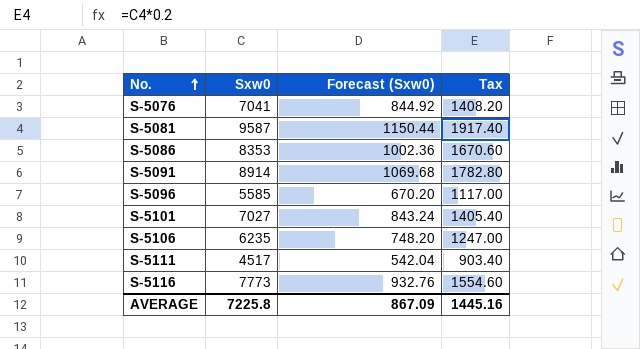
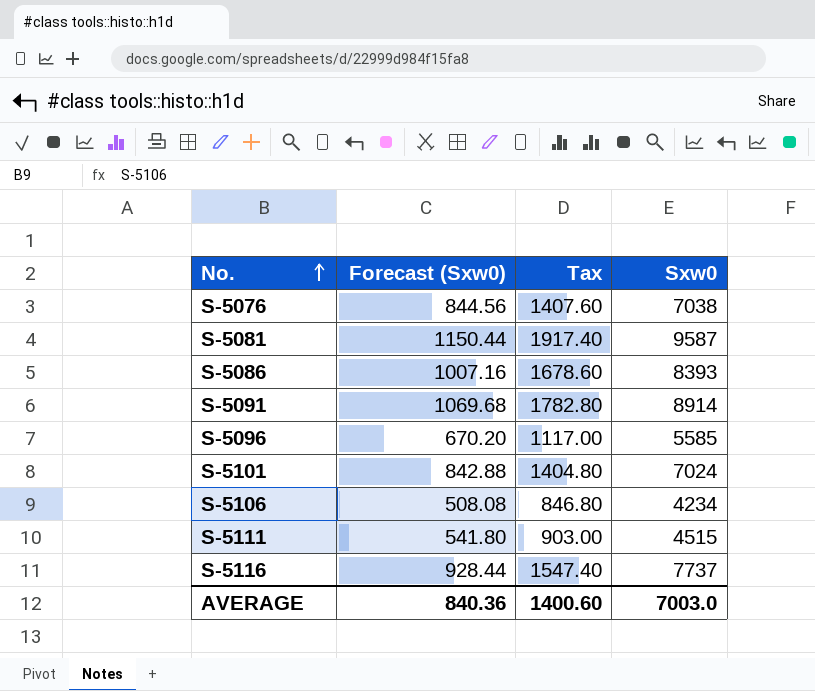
column Sxw0 | position: 2 -> 4
S-5076 | Forecast (Sxw0): 844.92 -> 844.56
S-5076 | Tax: 1408.20 -> 1407.60
S-5076 | Sxw0: 7041 -> 7038
S-5086 | Forecast (Sxw0): 1002.36 -> 1007.16
S-5086 | Tax: 1670.60 -> 1678.60
S-5086 | Sxw0: 8353 -> 8393
S-5101 | Forecast (Sxw0): 843.24 -> 842.88
S-5101 | Tax: 1405.40 -> 1404.80
S-5101 | Sxw0: 7027 -> 7024
S-5106 | Forecast (Sxw0): 748.20 -> 508.08
S-5106 | Tax: 1247.00 -> 846.80
S-5106 | Sxw0: 6235 -> 4234
S-5111 | Forecast (Sxw0): 542.04 -> 541.80
S-5111 | Tax: 903.40 -> 903.00
S-5111 | Sxw0: 4517 -> 4515
S-5116 | Forecast (Sxw0): 932.76 -> 928.44
S-5116 | Tax: 1554.60 -> 1547.40
S-5116 | Sxw0: 7773 -> 7737
AVERAGE | Forecast (Sxw0): 867.09 -> 840.36
AVERAGE | Tax: 1445.16 -> 1400.60
AVERAGE | Sxw0: 7225.8 -> 7003.0

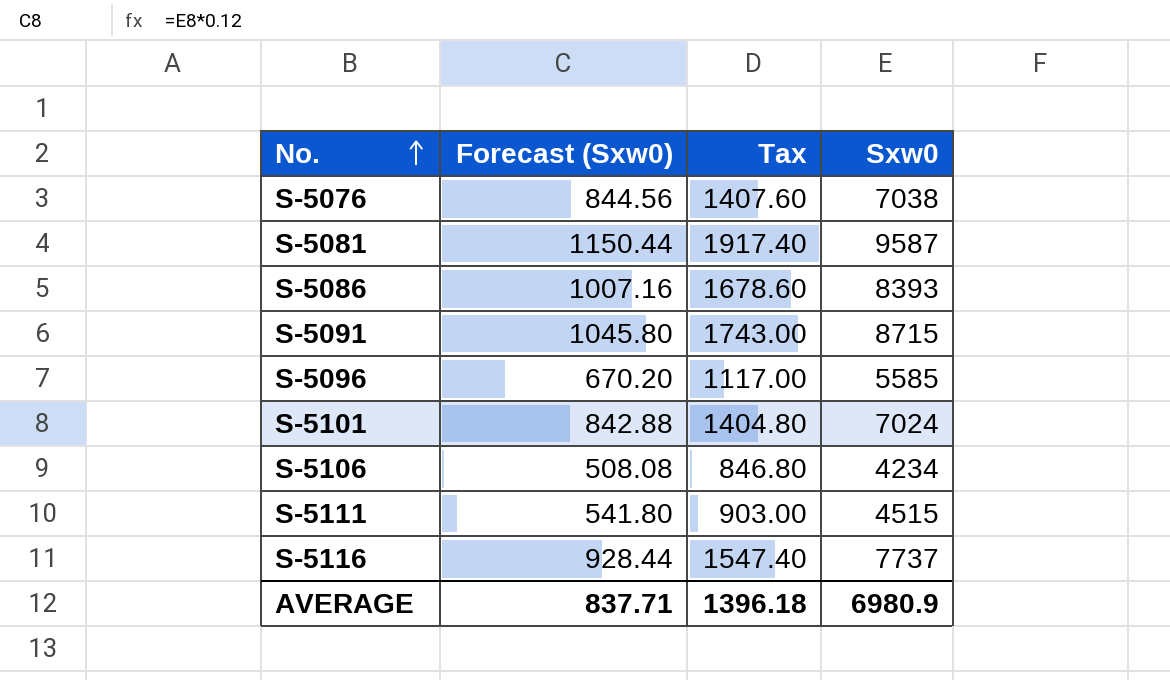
S-5091 | Forecast (Sxw0): 1069.68 -> 1045.80
S-5091 | Tax: 1782.80 -> 1743.00
S-5091 | Sxw0: 8914 -> 8715
AVERAGE | Forecast (Sxw0): 840.36 -> 837.71
AVERAGE | Tax: 1400.60 -> 1396.18
AVERAGE | Sxw0: 7003.0 -> 6980.9

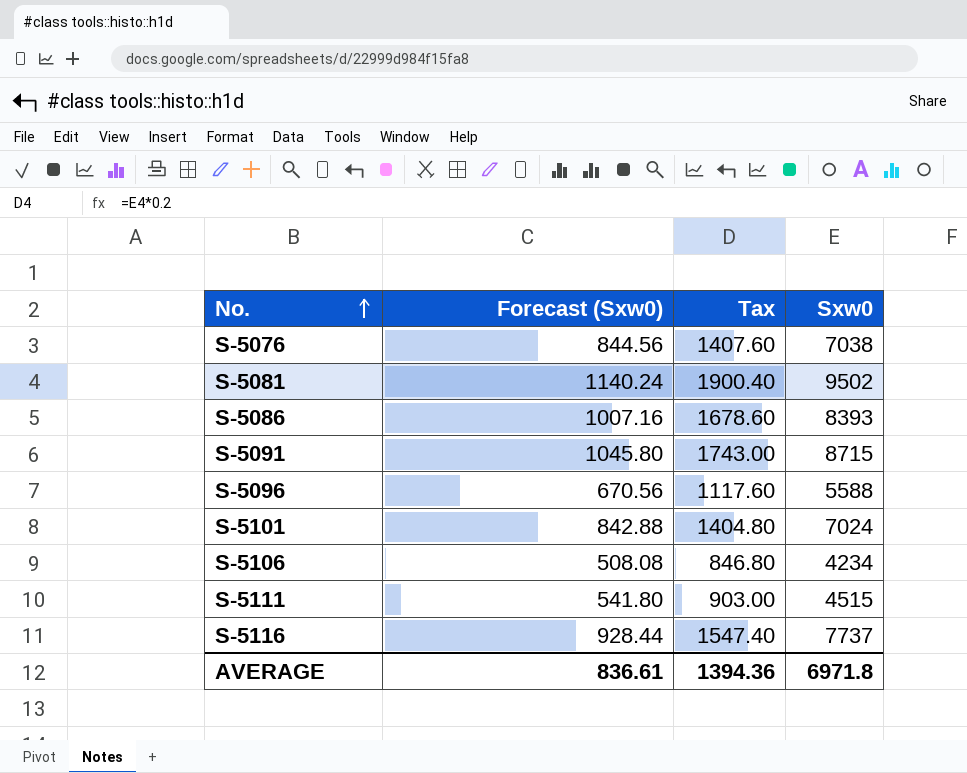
S-5081 | Forecast (Sxw0): 1150.44 -> 1140.24
S-5081 | Tax: 1917.40 -> 1900.40
S-5081 | Sxw0: 9587 -> 9502
S-5096 | Forecast (Sxw0): 670.20 -> 670.56
S-5096 | Tax: 1117.00 -> 1117.60
S-5096 | Sxw0: 5585 -> 5588
AVERAGE | Forecast (Sxw0): 837.71 -> 836.61
AVERAGE | Tax: 1396.18 -> 1394.36
AVERAGE | Sxw0: 6980.9 -> 6971.8

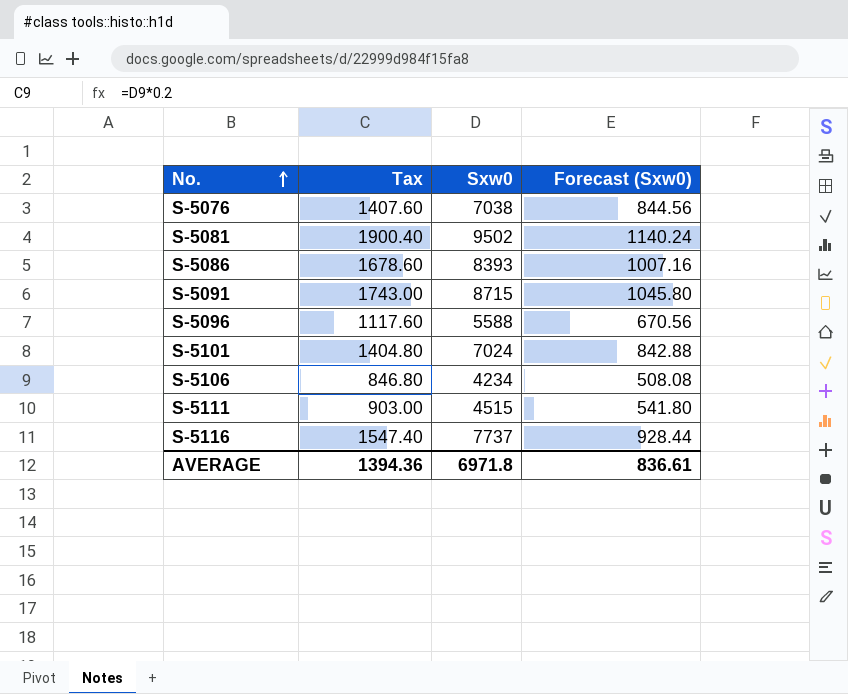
column Forecast (Sxw0) | position: 2 -> 4

